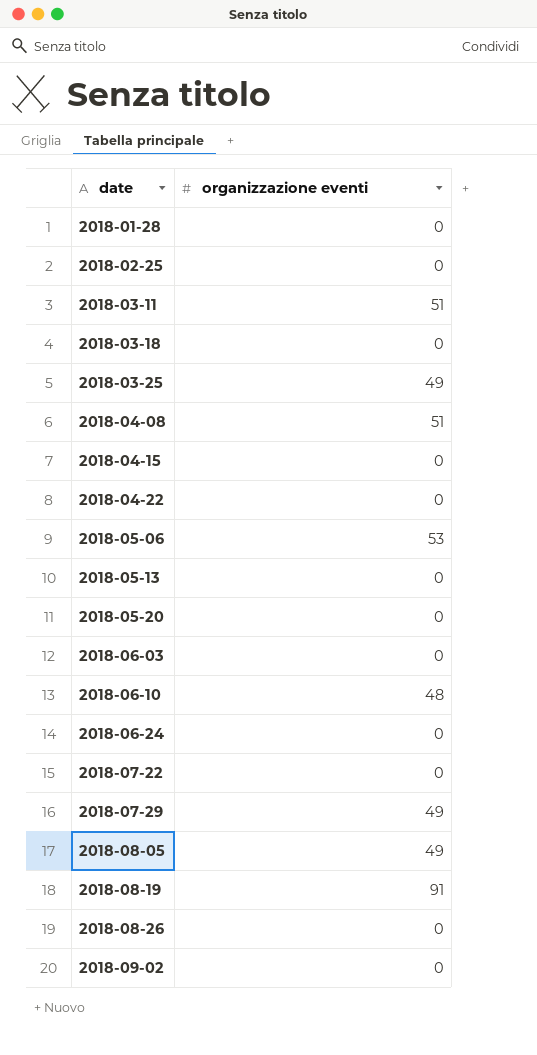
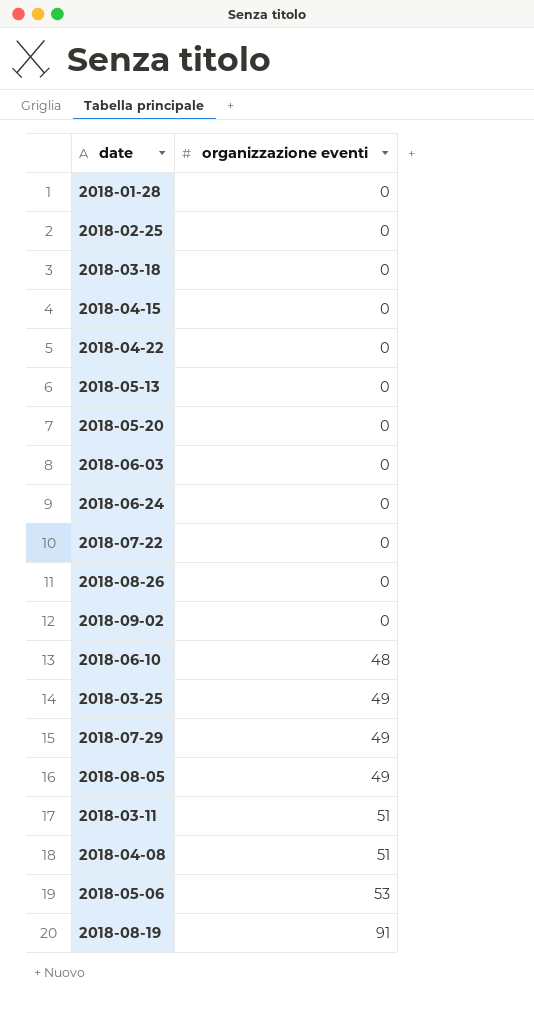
row order: date ascending -> organizzazione eventi ascending

